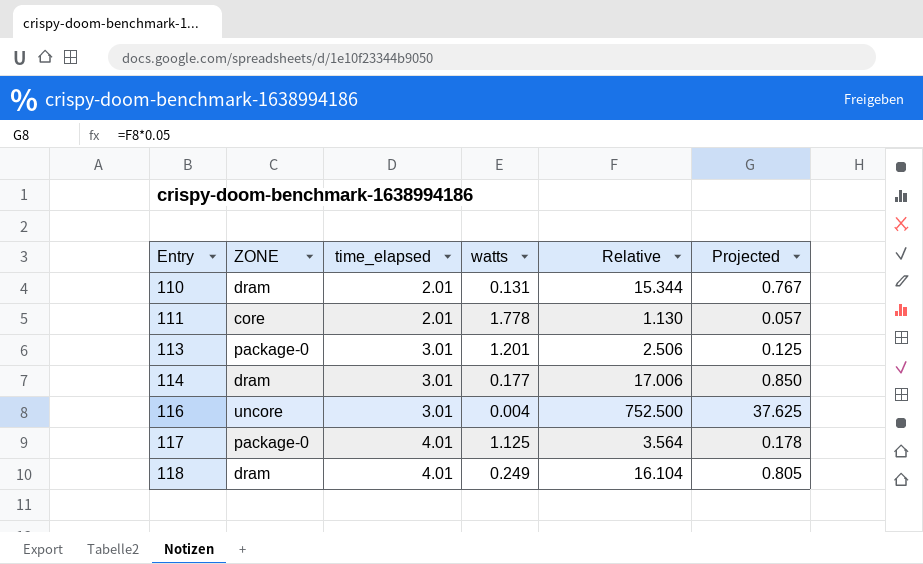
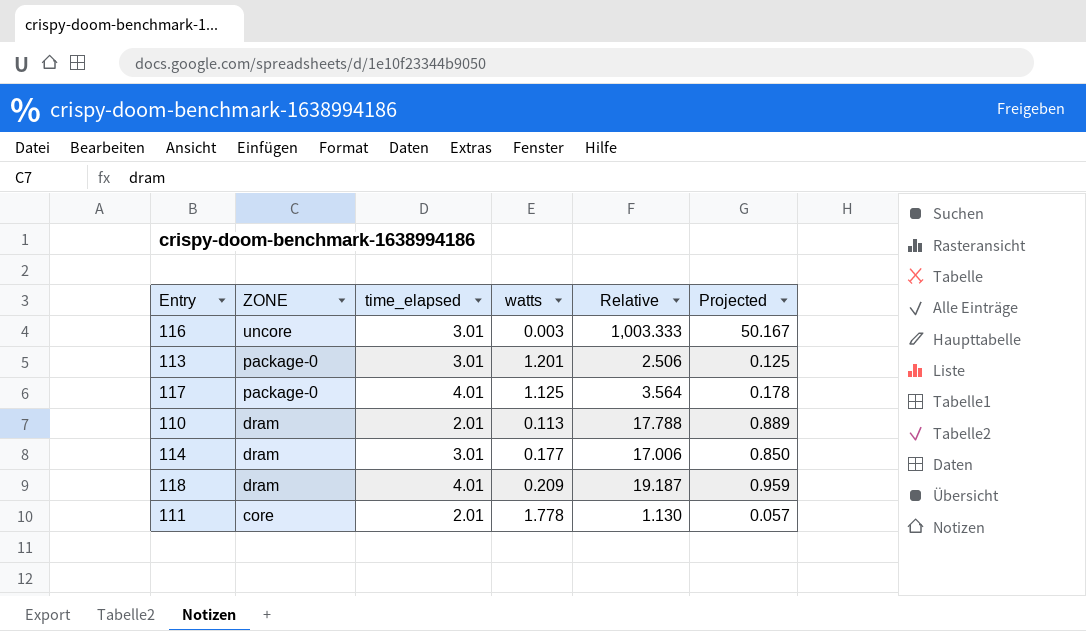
row order: Entry ascending -> ZONE descending
116 | watts: 0.004 -> 0.003
116 | Relative: 752.500 -> 1,003.333
116 | Projected: 37.625 -> 50.167
110 | watts: 0.131 -> 0.113
110 | Relative: 15.344 -> 17.788
110 | Projected: 0.767 -> 0.889
118 | watts: 0.249 -> 0.209
118 | Relative: 16.104 -> 19.187
118 | Projected: 0.805 -> 0.959

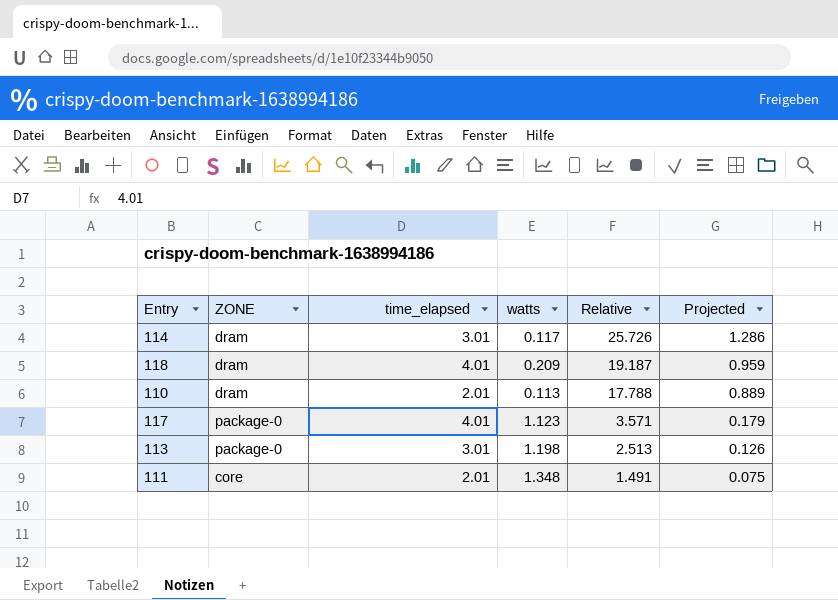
row order: ZONE descending -> Relative descending
row 116: uncore | 3.01 | 0.003 | 1,003.333 | 50.167 -> none
114 | watts: 0.177 -> 0.117
114 | Relative: 17.006 -> 25.726
114 | Projected: 0.850 -> 1.286
117 | watts: 1.125 -> 1.123
117 | Relative: 3.564 -> 3.571
117 | Projected: 0.178 -> 0.179
113 | watts: 1.201 -> 1.198
113 | Relative: 2.506 -> 2.513
113 | Projected: 0.125 -> 0.126
111 | watts: 1.778 -> 1.348
111 | Relative: 1.130 -> 1.491
111 | Projected: 0.057 -> 0.075

